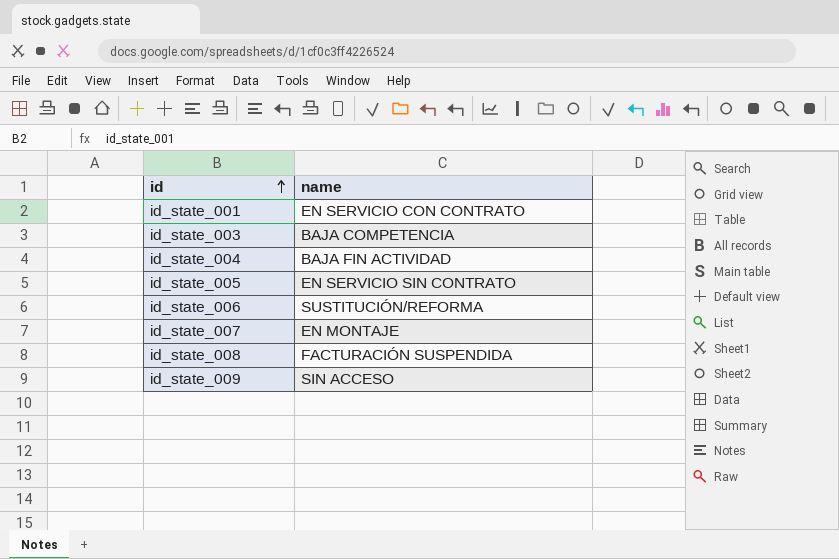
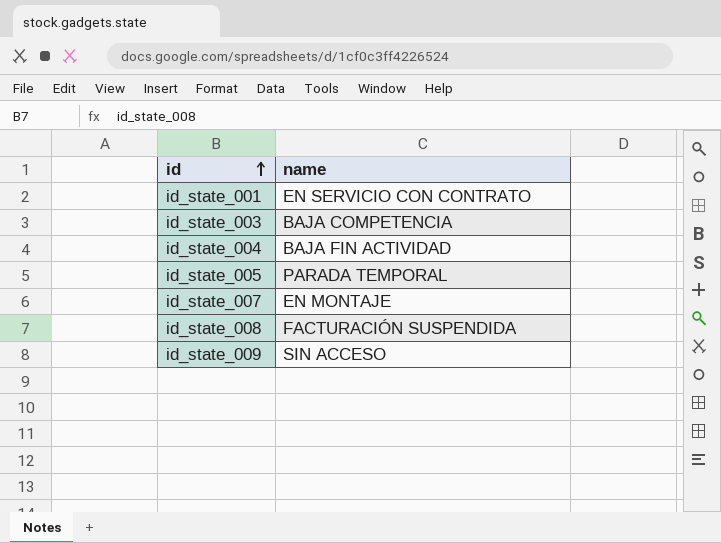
row id_state_006: SUSTITUCIÓN/REFORMA -> none
id_state_005 | name: EN SERVICIO SIN CONTRATO -> PARADA TEMPORAL

